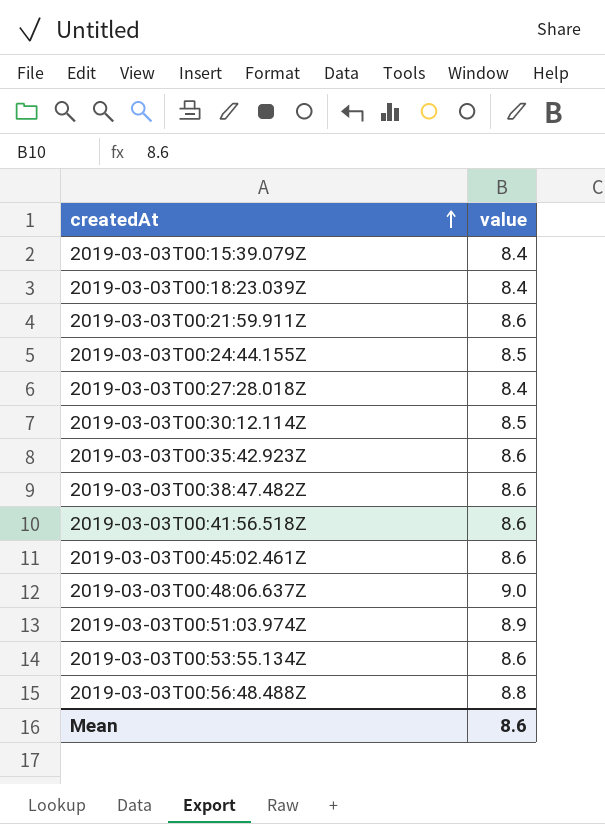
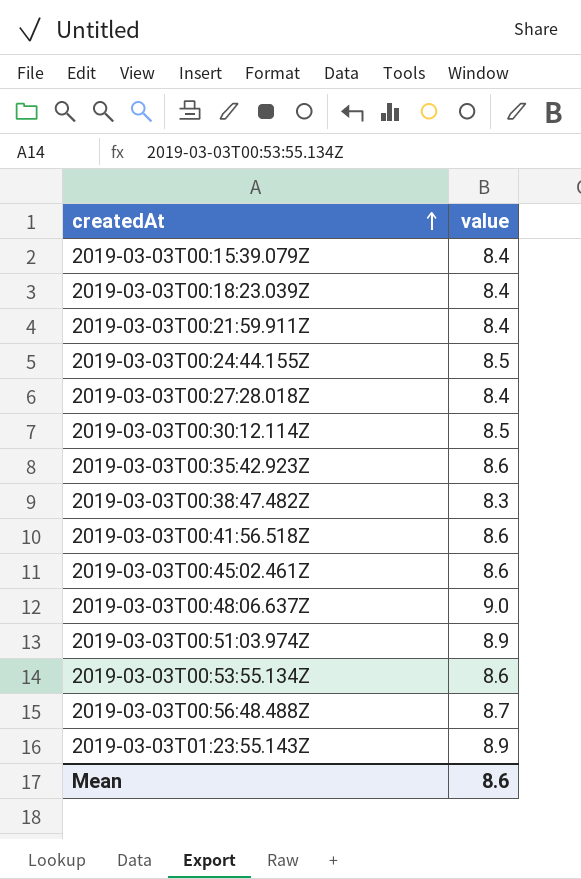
2019-03-03T00:21:59.911Z | value: 8.6 -> 8.4
2019-03-03T00:38:47.482Z | value: 8.6 -> 8.3
2019-03-03T00:56:48.488Z | value: 8.8 -> 8.7
row 2019-03-03T01:23:55.143Z: none -> 8.9

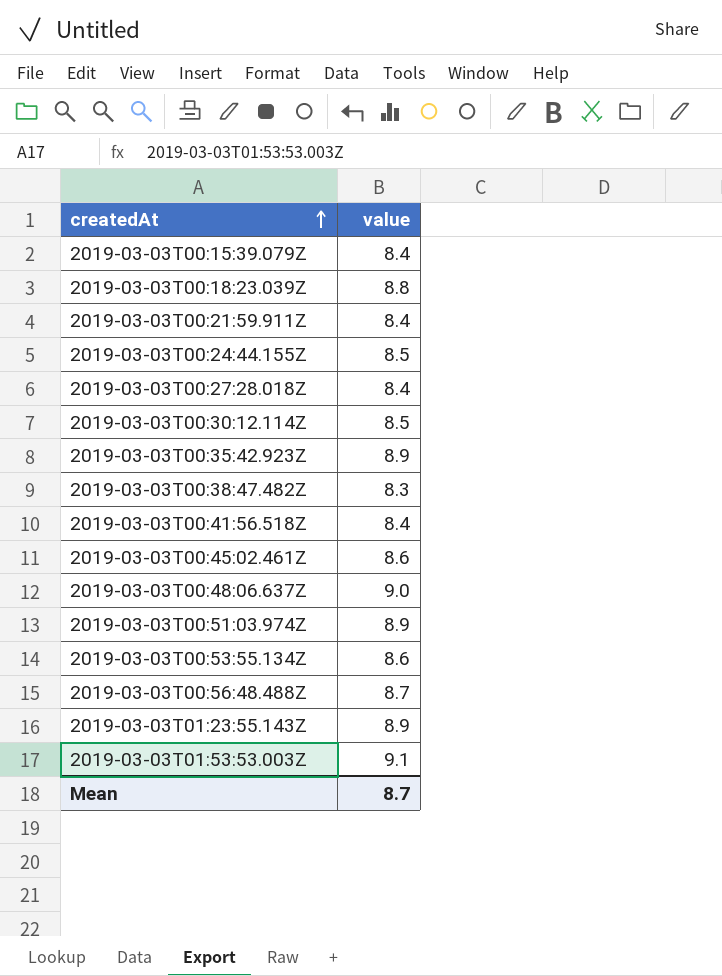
2019-03-03T00:18:23.039Z | value: 8.4 -> 8.8
2019-03-03T00:35:42.923Z | value: 8.6 -> 8.9
2019-03-03T00:41:56.518Z | value: 8.6 -> 8.4
row 2019-03-03T01:53:53.003Z: none -> 9.1
Mean | value: 8.6 -> 8.7

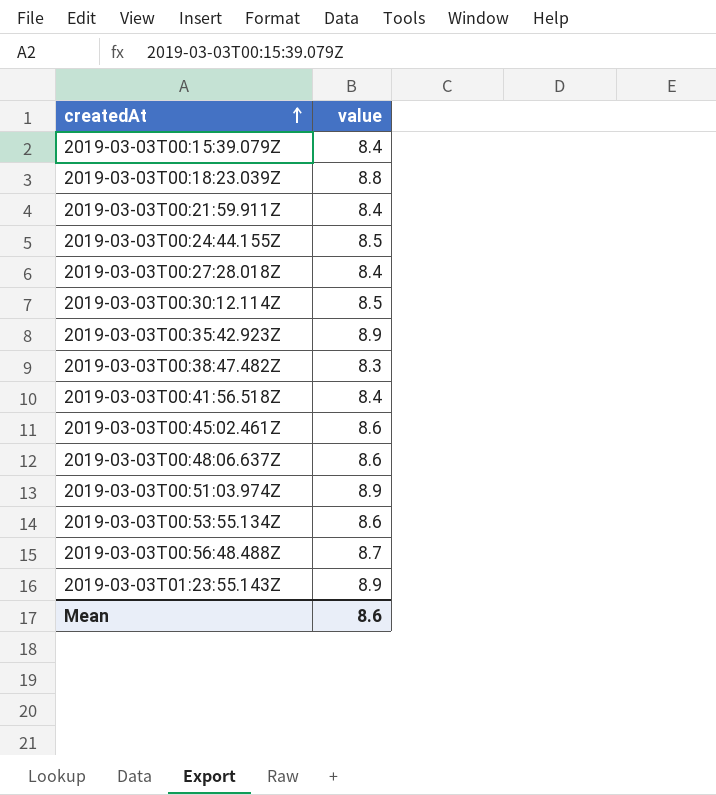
row 2019-03-03T01:53:53.003Z: 9.1 -> none
2019-03-03T00:48:06.637Z | value: 9.0 -> 8.6
Mean | value: 8.7 -> 8.6

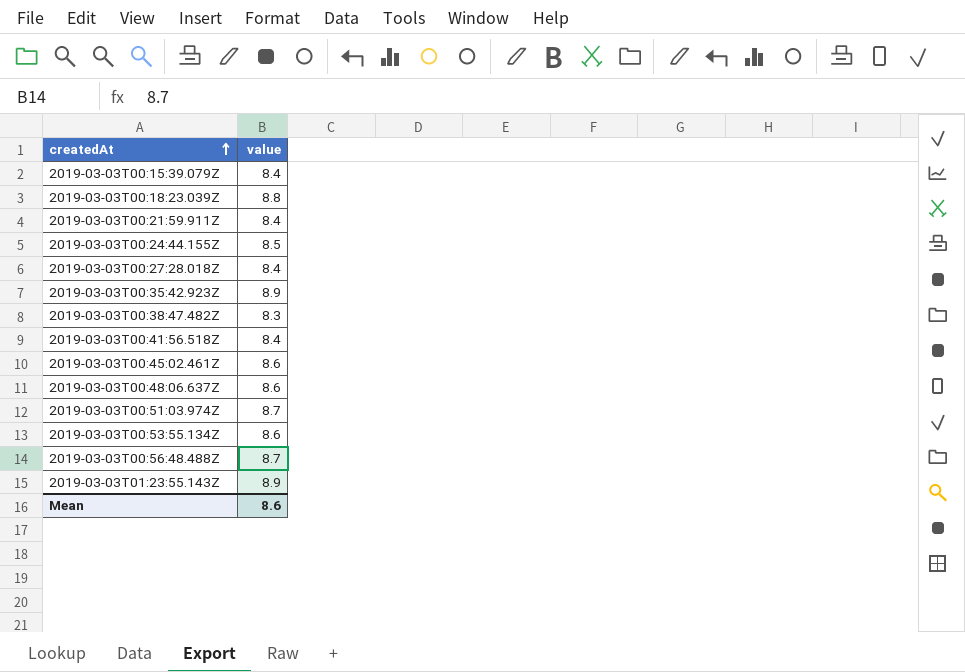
row 2019-03-03T00:30:12.114Z: 8.5 -> none
2019-03-03T00:51:03.974Z | value: 8.9 -> 8.7

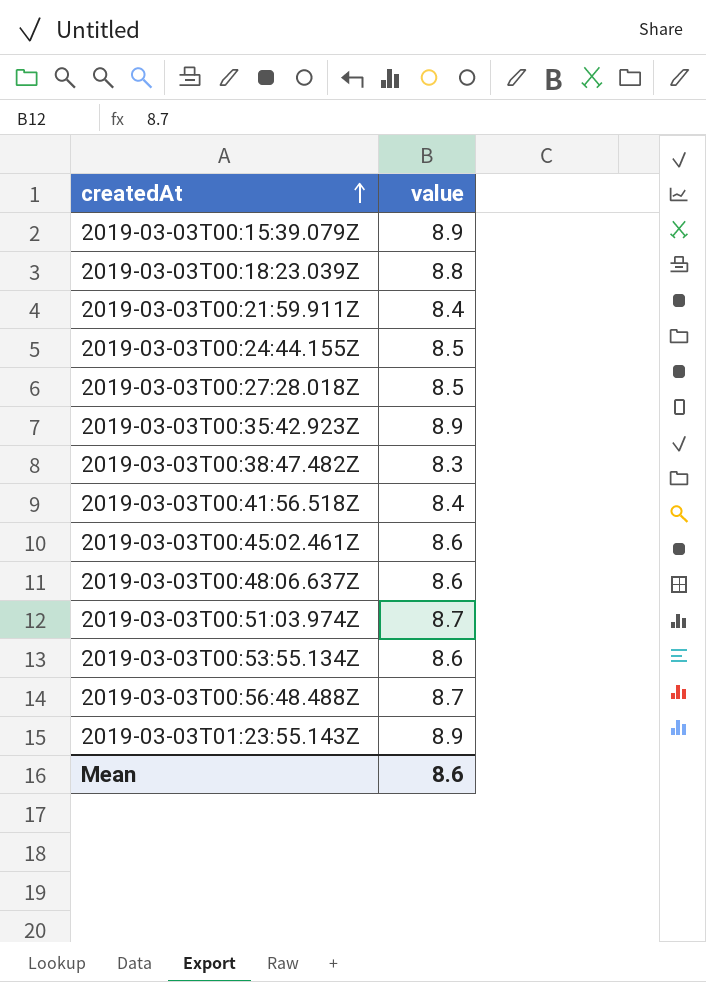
2019-03-03T00:15:39.079Z | value: 8.4 -> 8.9
2019-03-03T00:27:28.018Z | value: 8.4 -> 8.5

